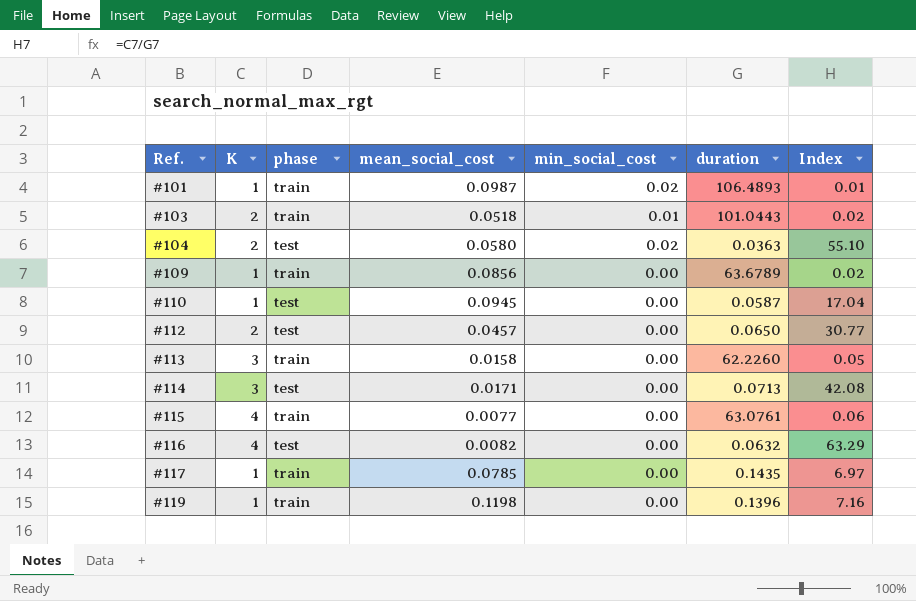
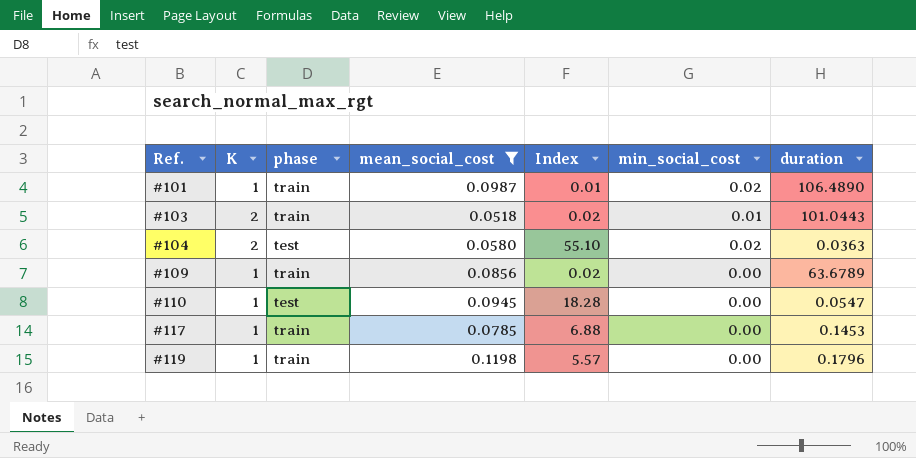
filter: none -> mean_social_cost >= 0.0518
column Index | position: 7 -> 5
#101 | duration: 106.4893 -> 106.4890
#110 | Index: 17.04 -> 18.28
#110 | duration: 0.0587 -> 0.0547
#117 | Index: 6.97 -> 6.88
#117 | duration: 0.1435 -> 0.1453
#119 | Index: 7.16 -> 5.57
#119 | duration: 0.1396 -> 0.1796

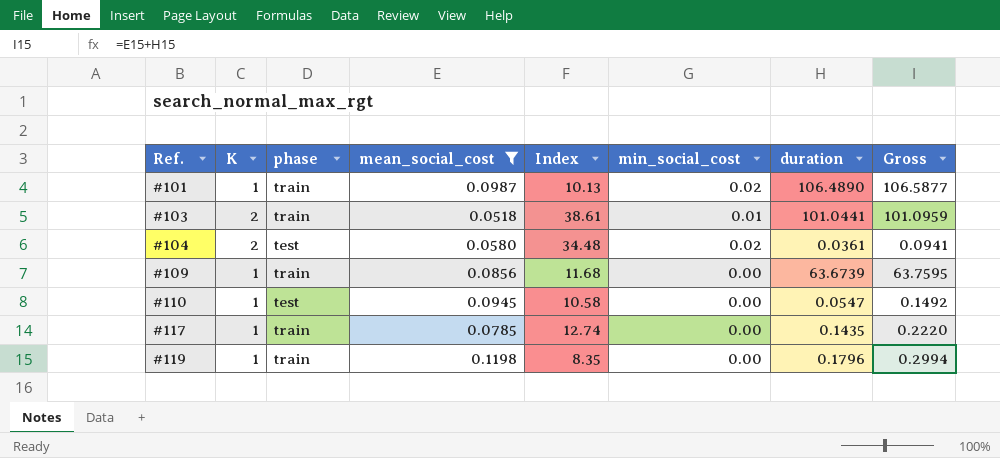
column Index | formula: [K] / [duration] -> [K] / [mean_social_cost]
column Gross | formula: none -> [mean_social_cost] + [duration]
#103 | duration: 101.0443 -> 101.0441
#104 | duration: 0.0363 -> 0.0361
#109 | duration: 63.6789 -> 63.6739
#117 | duration: 0.1453 -> 0.1435

